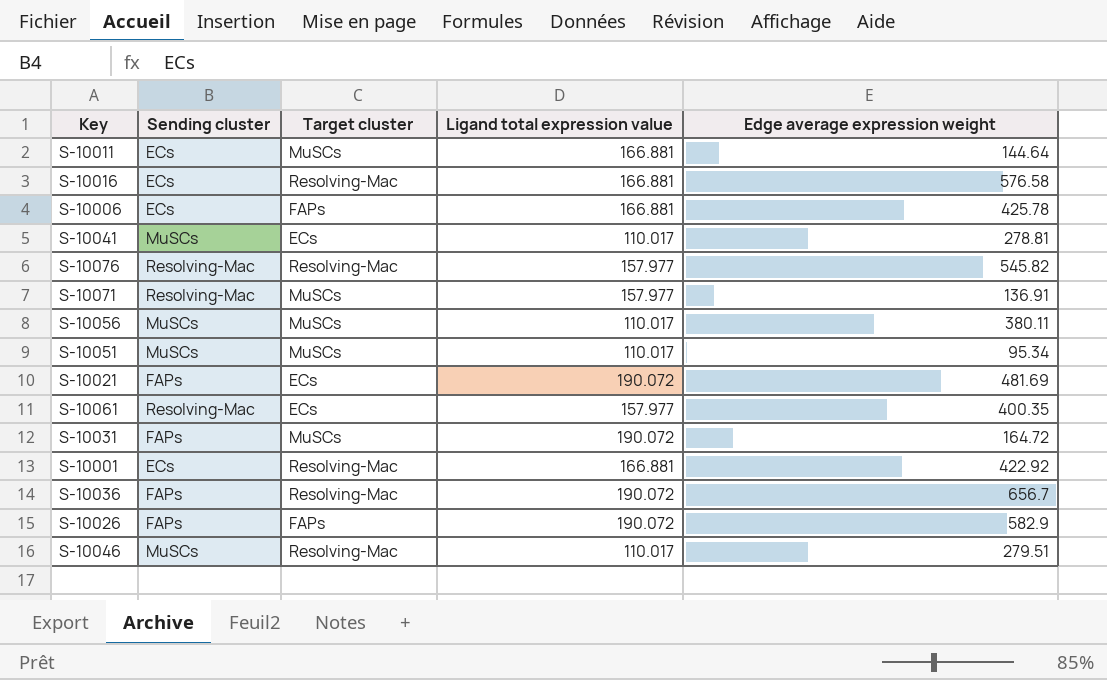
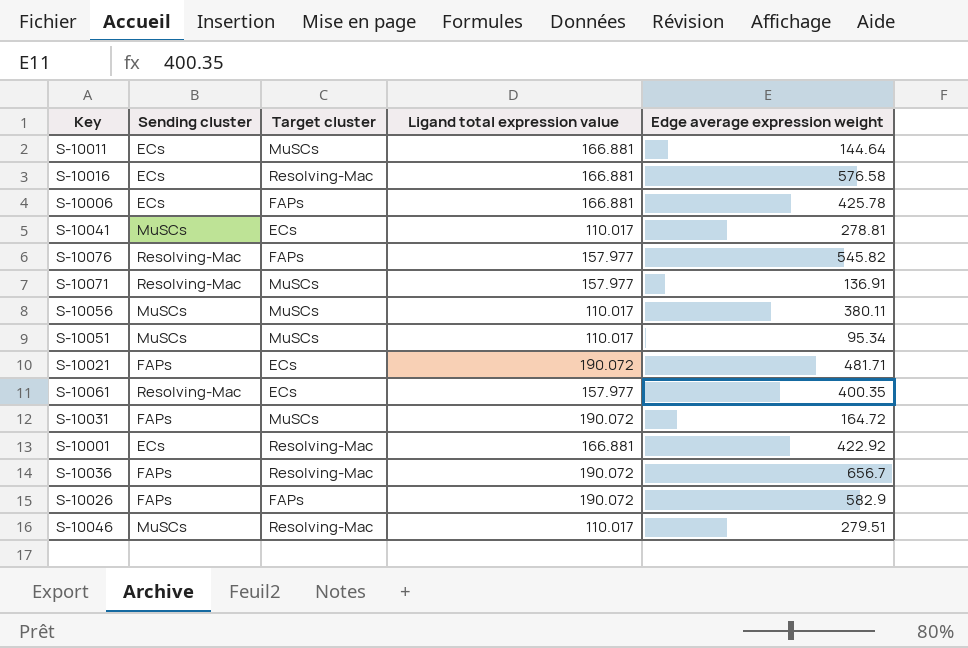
S-10076 | Target cluster: Resolving-Mac -> FAPs
S-10021 | Edge average expression weight: 481.69 -> 481.71

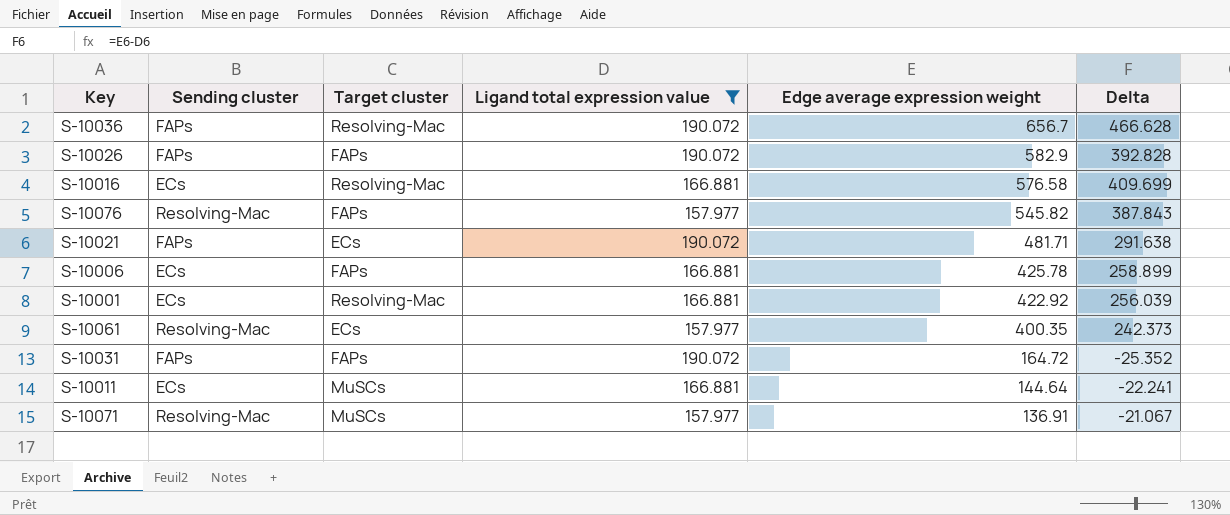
filter: none -> Ligand total expression value != 110.017
row order: none -> Edge average expression weight descending
column Delta | formula: none -> [Edge average expression weight] - [Ligand total expression value]
S-10031 | Target cluster: MuSCs -> FAPs

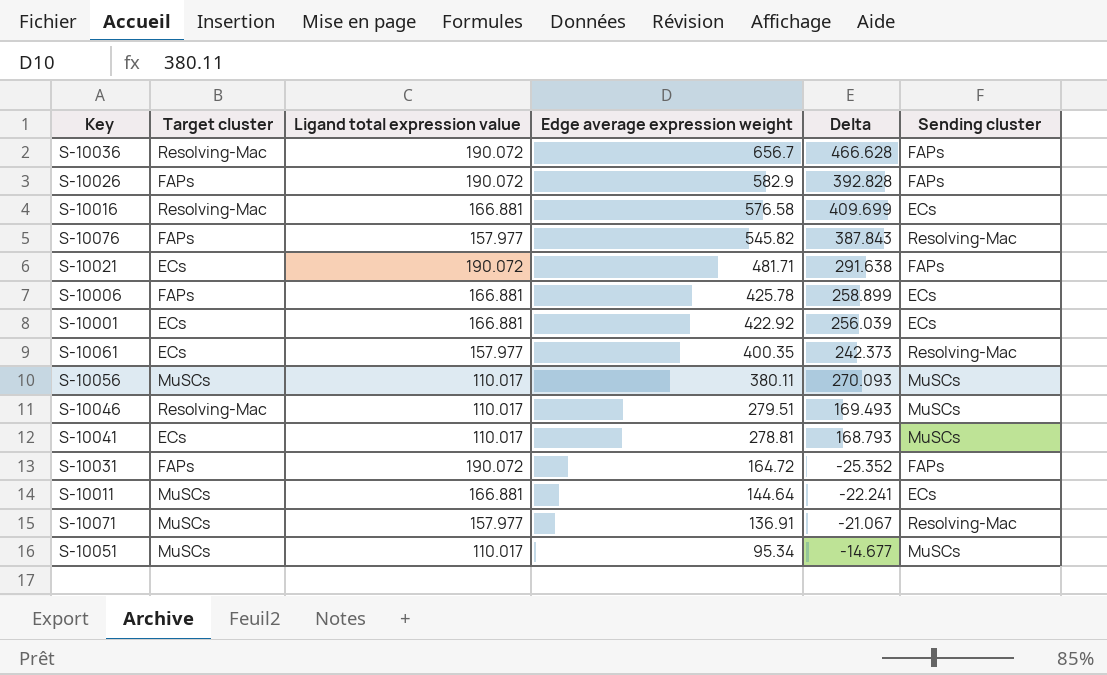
filter: Ligand total expression value != 110.017 -> none
column Sending cluster | position: 2 -> 6
S-10001 | Target cluster: Resolving-Mac -> ECs

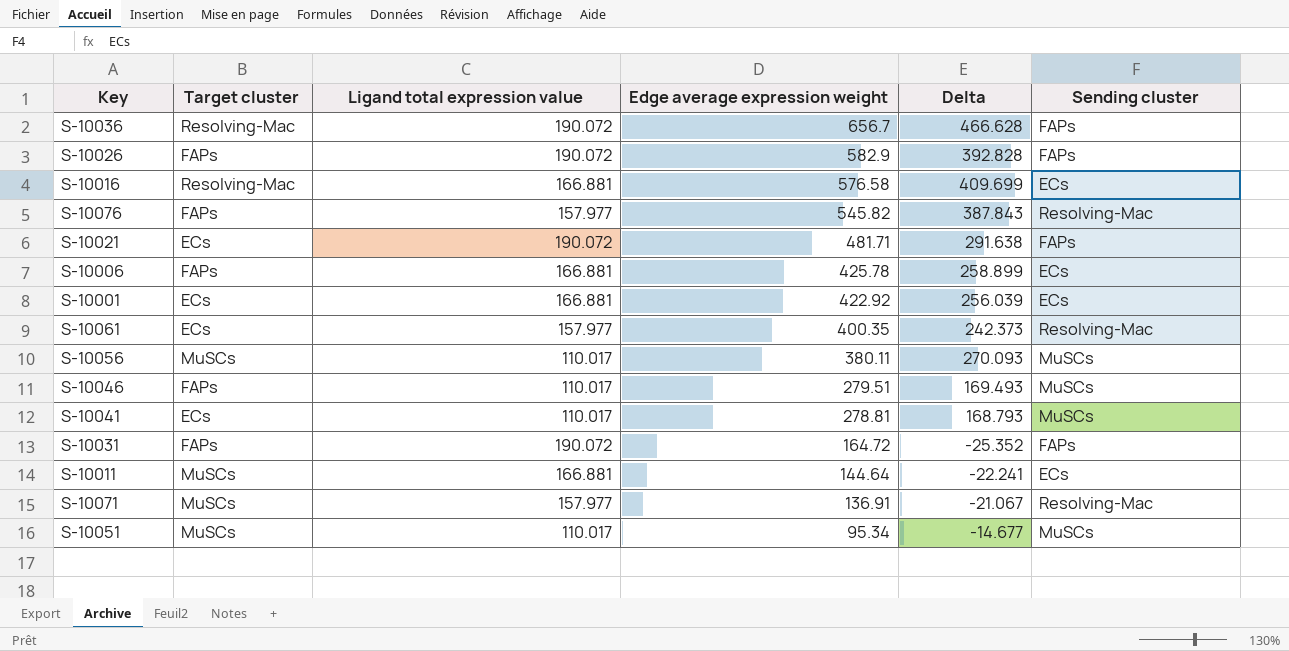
S-10046 | Target cluster: Resolving-Mac -> FAPs

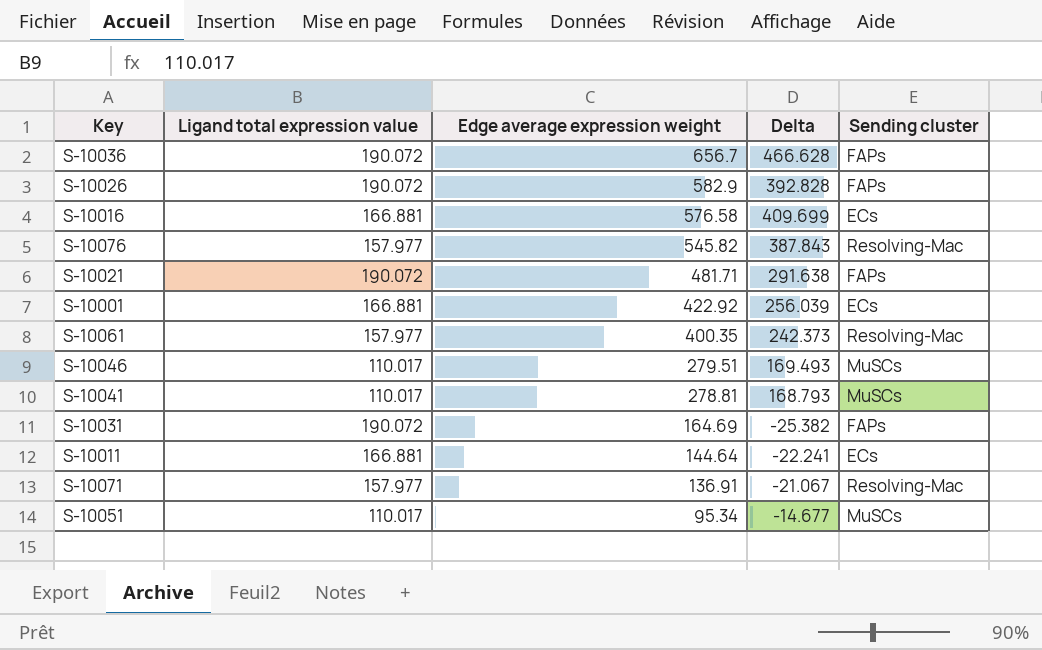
column Target cluster | position: 2 -> none
row S-10006: FAPs | 166.881 | 425.78 | 258.899 | ECs -> none
row S-10056: MuSCs | 110.017 | 380.11 | 270.093 | MuSCs -> none
S-10031 | Edge average expression weight: 164.72 -> 164.69
S-10031 | Delta: -25.352 -> -25.382

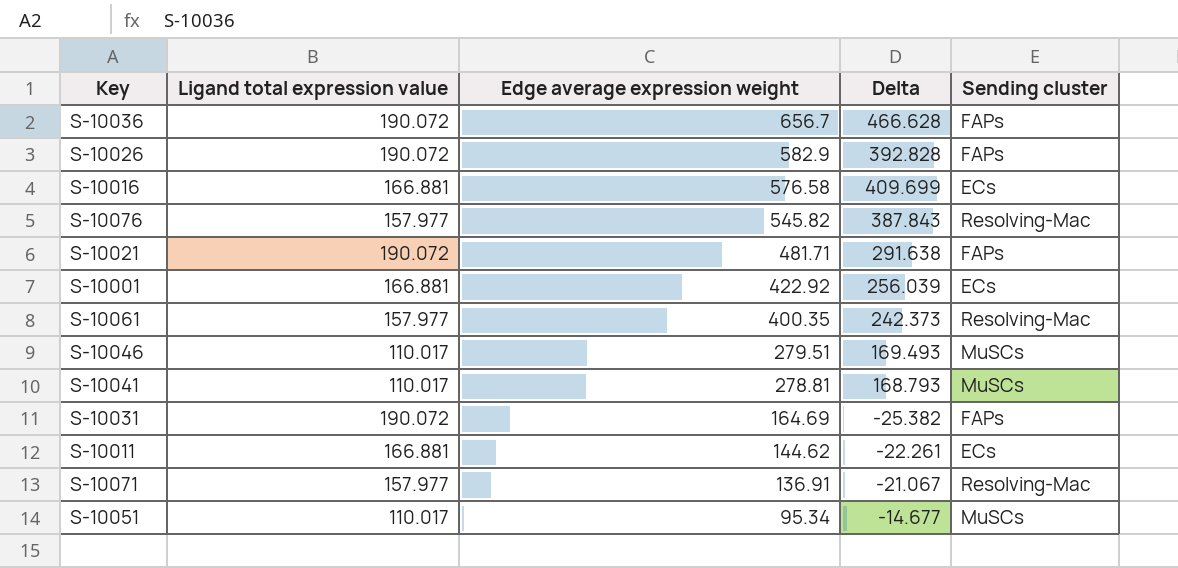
S-10011 | Edge average expression weight: 144.64 -> 144.62
S-10011 | Delta: -22.241 -> -22.261

